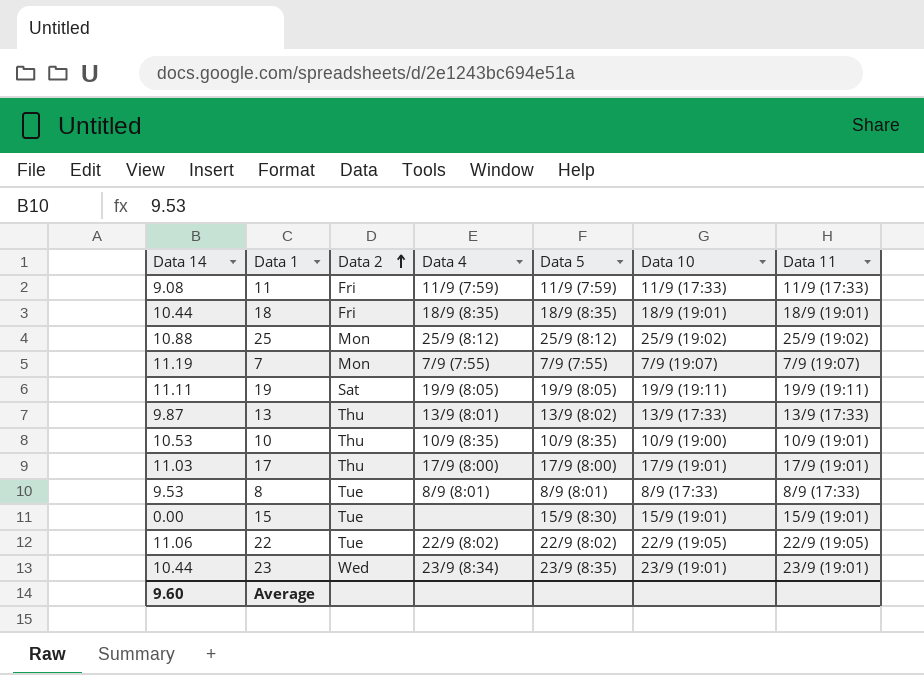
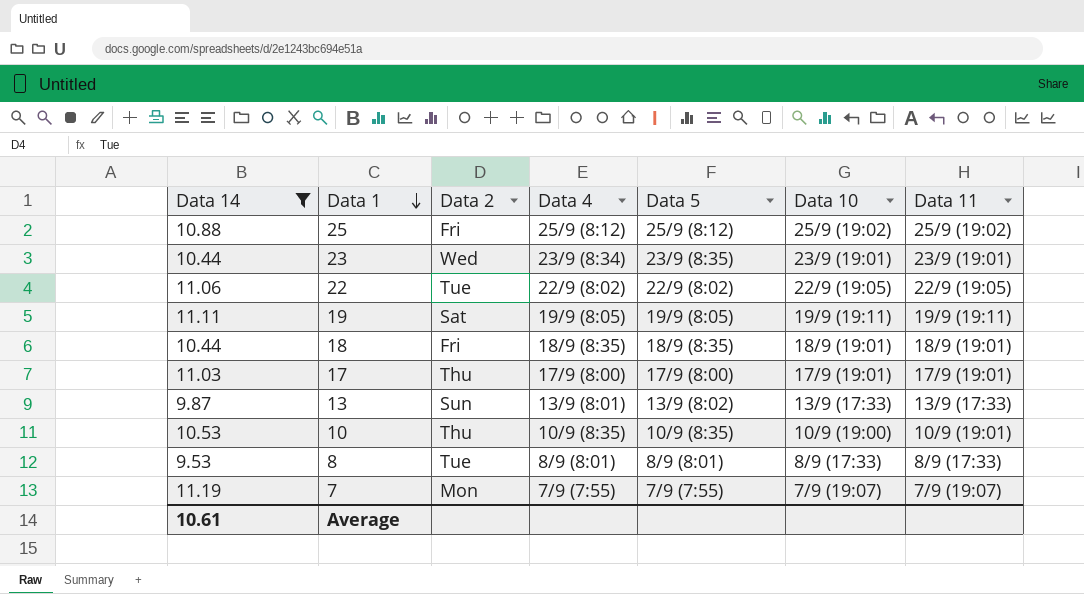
filter: none -> Data 14 >= 9.53
row order: Data 2 ascending -> Data 1 descending
25 | Data 2: Mon -> Fri
13 | Data 2: Thu -> Sun
Average | Data 14: 9.60 -> 10.61

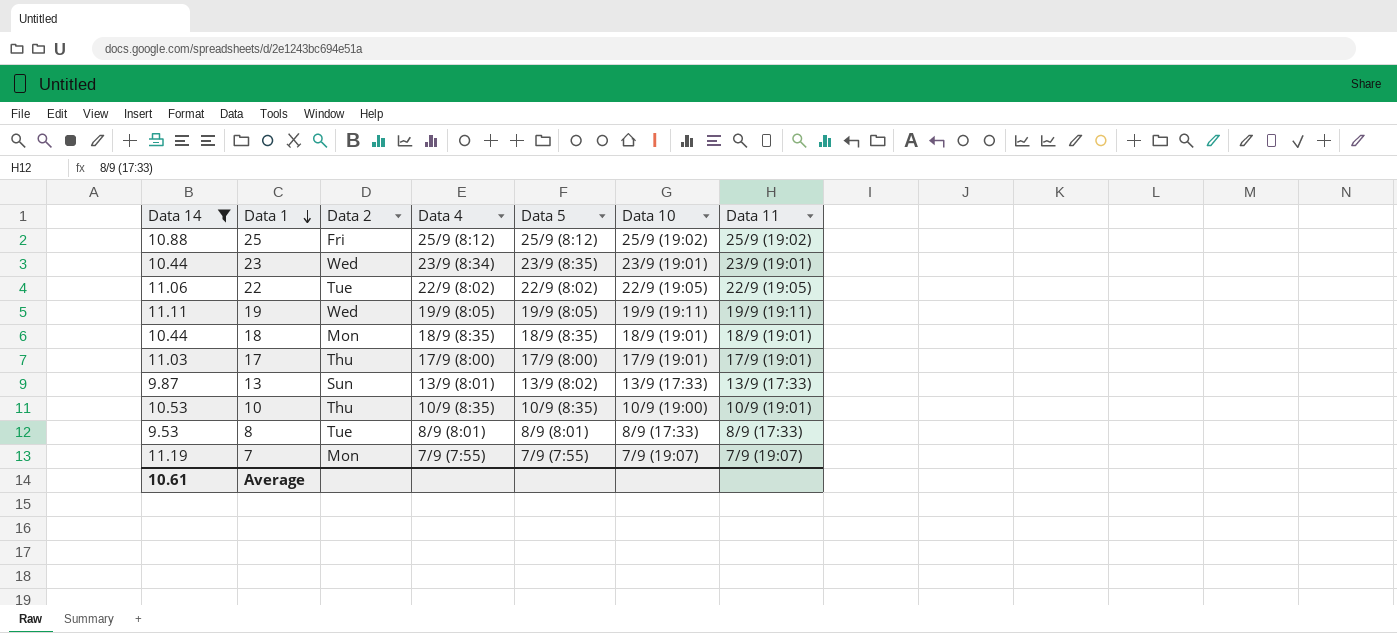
19 | Data 2: Sat -> Wed
18 | Data 2: Fri -> Mon

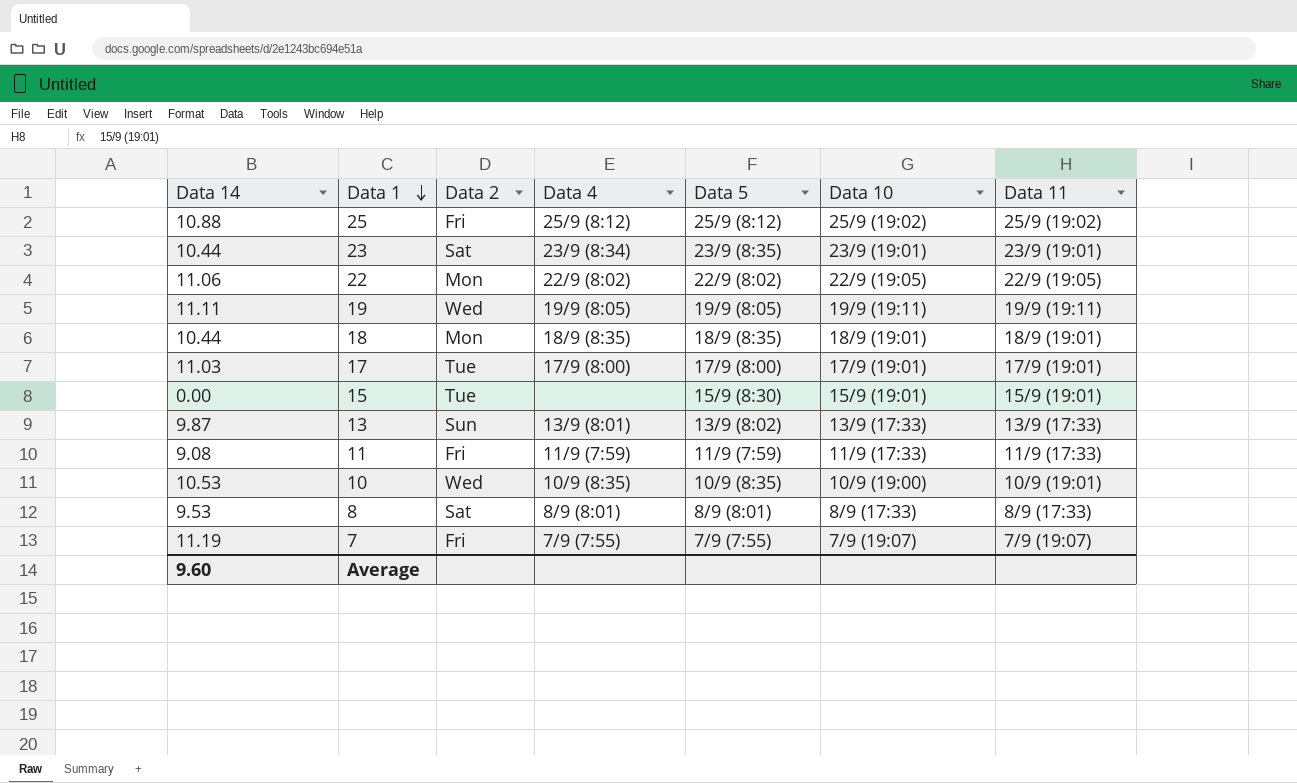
filter: Data 14 >= 9.53 -> none
23 | Data 2: Wed -> Sat
22 | Data 2: Tue -> Mon
17 | Data 2: Thu -> Tue
10 | Data 2: Thu -> Wed
8 | Data 2: Tue -> Sat
7 | Data 2: Mon -> Fri
Average | Data 14: 10.61 -> 9.60

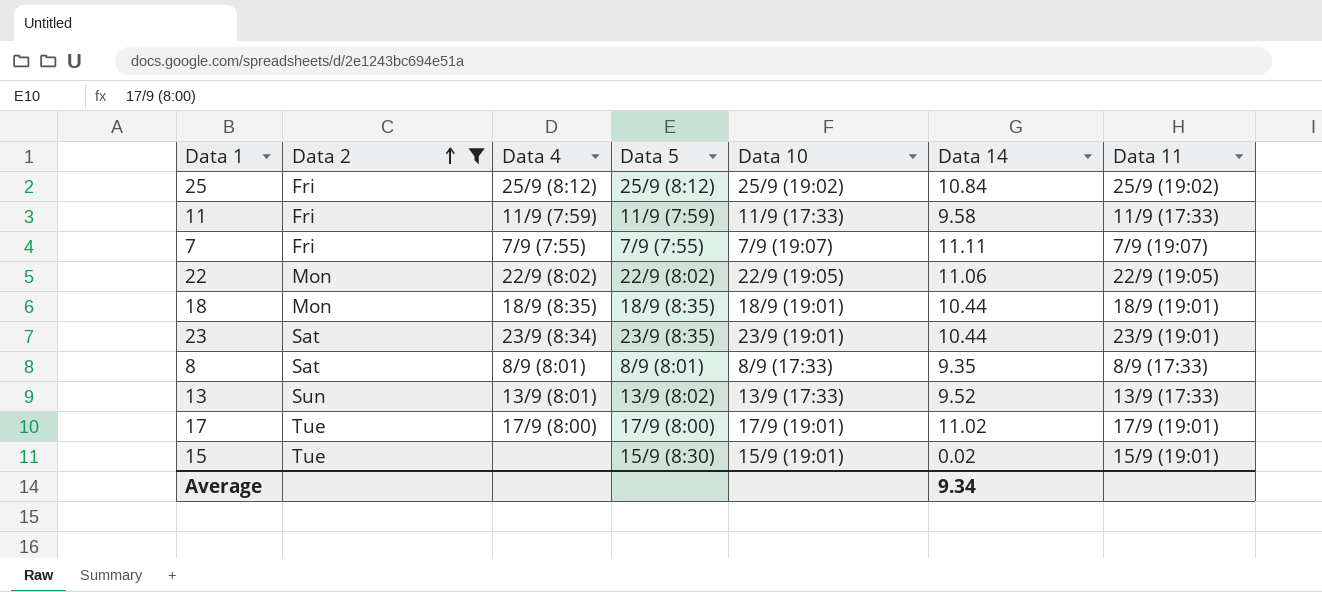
filter: none -> Data 2 != Wed
row order: Data 1 descending -> Data 2 ascending
column Data 14 | position: 1 -> 6
25 | Data 14: 10.88 -> 10.84
11 | Data 14: 9.08 -> 9.58
7 | Data 14: 11.19 -> 11.11
8 | Data 14: 9.53 -> 9.35
13 | Data 14: 9.87 -> 9.52
17 | Data 14: 11.03 -> 11.02
15 | Data 14: 0.00 -> 0.02
Average | Data 14: 9.60 -> 9.34

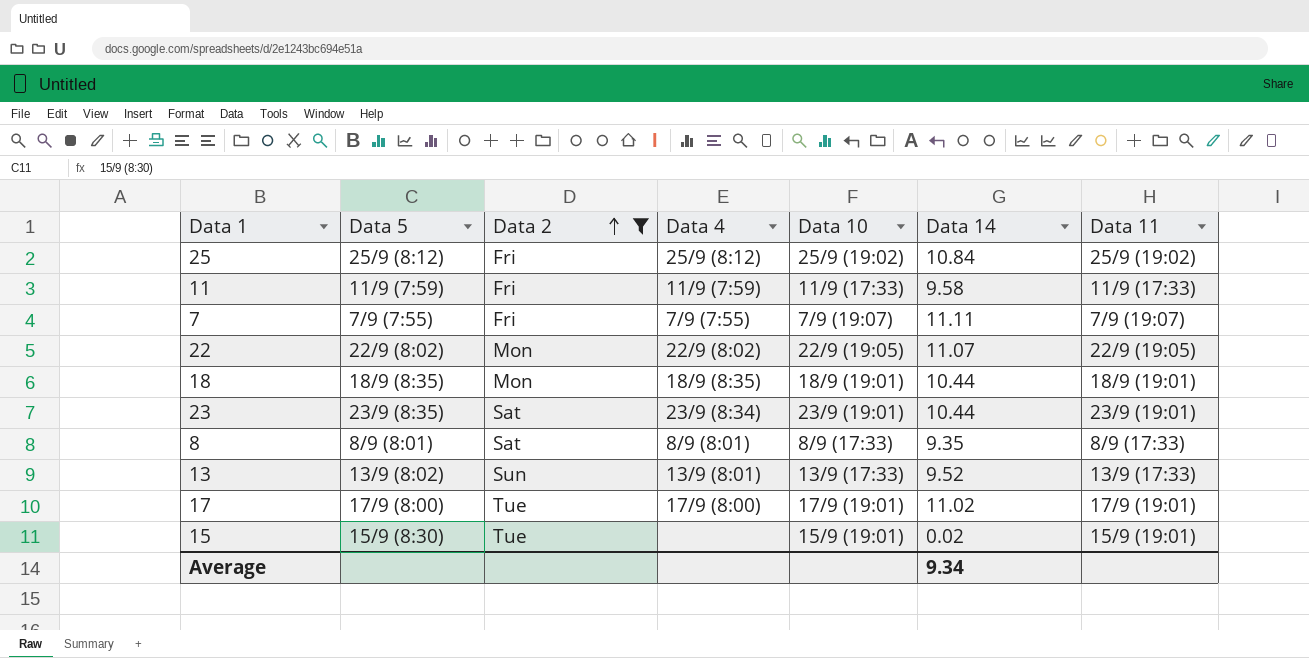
column Data 5 | position: 4 -> 2
22 | Data 14: 11.06 -> 11.07

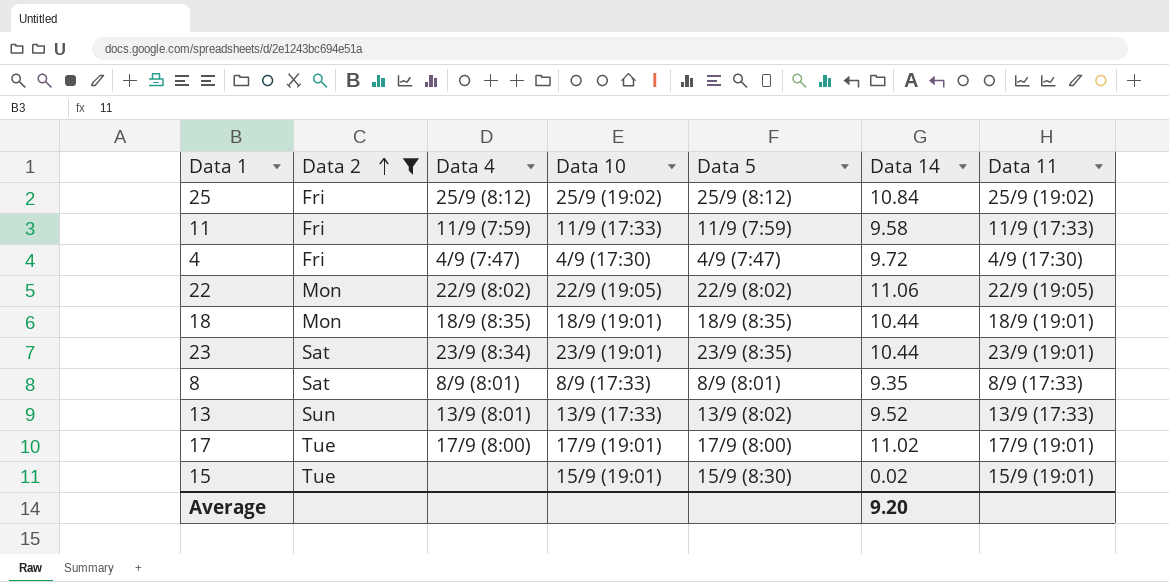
column Data 5 | position: 2 -> 5
row 7: 7/9 (7:55) | Fri | 7/9 (7:55) | 7/9 (19:07) | 11.11 | 7/9 (19:07) -> none
row 4: none -> Fri | 4/9 (7:47) | 4/9 (17:30) | 4/9 (7:47) | 9.72 | 4/9 (17:30)
22 | Data 14: 11.07 -> 11.06
Average | Data 14: 9.34 -> 9.20

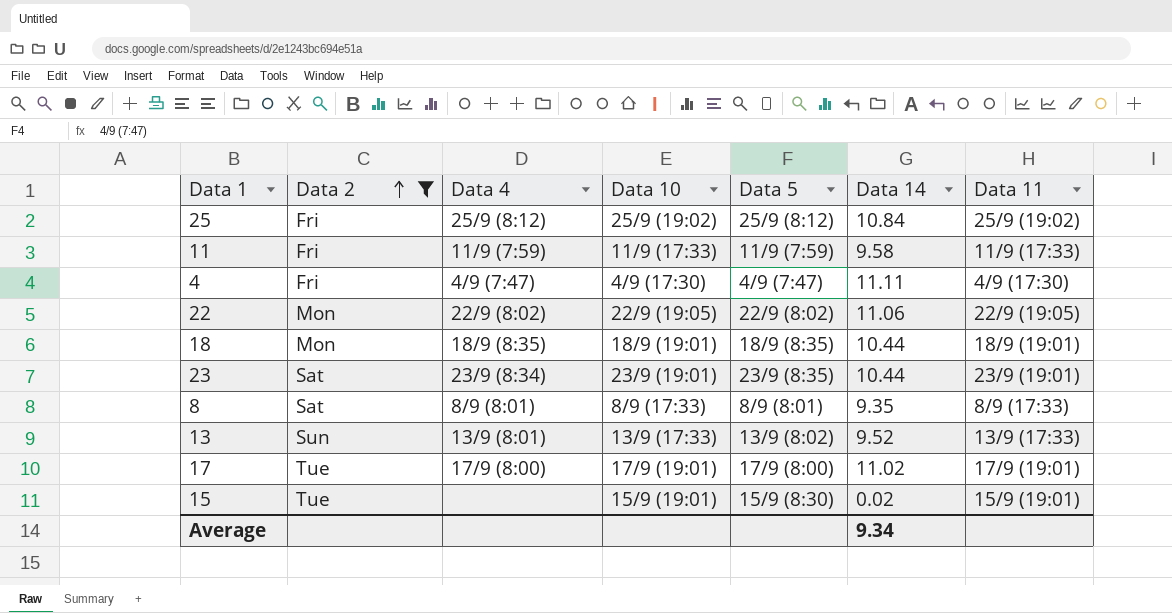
4 | Data 14: 9.72 -> 11.11
Average | Data 14: 9.20 -> 9.34

